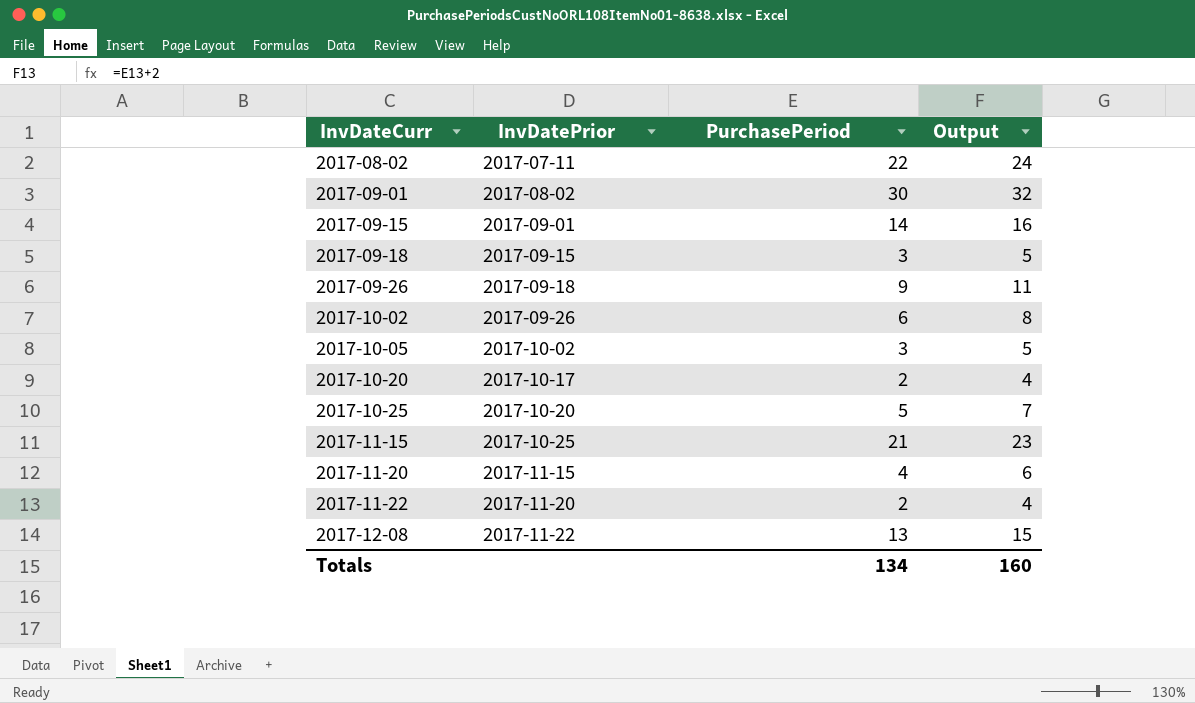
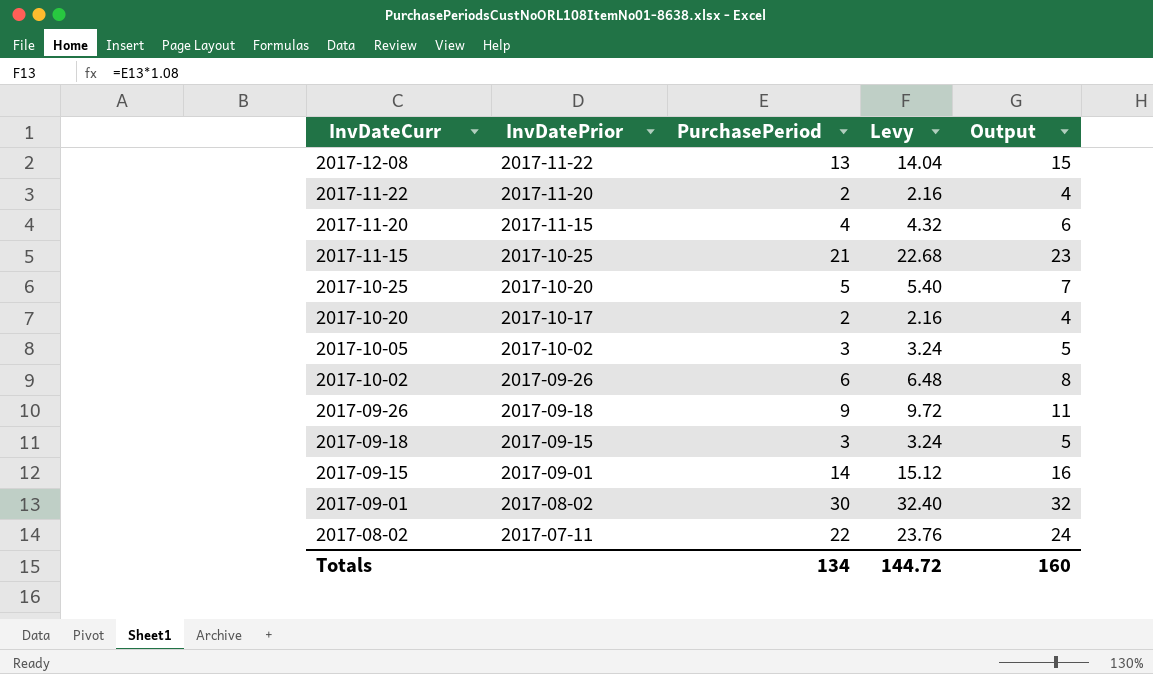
row order: InvDateCurr ascending -> InvDateCurr descending
column Levy | formula: none -> [PurchasePeriod] * 1.08

